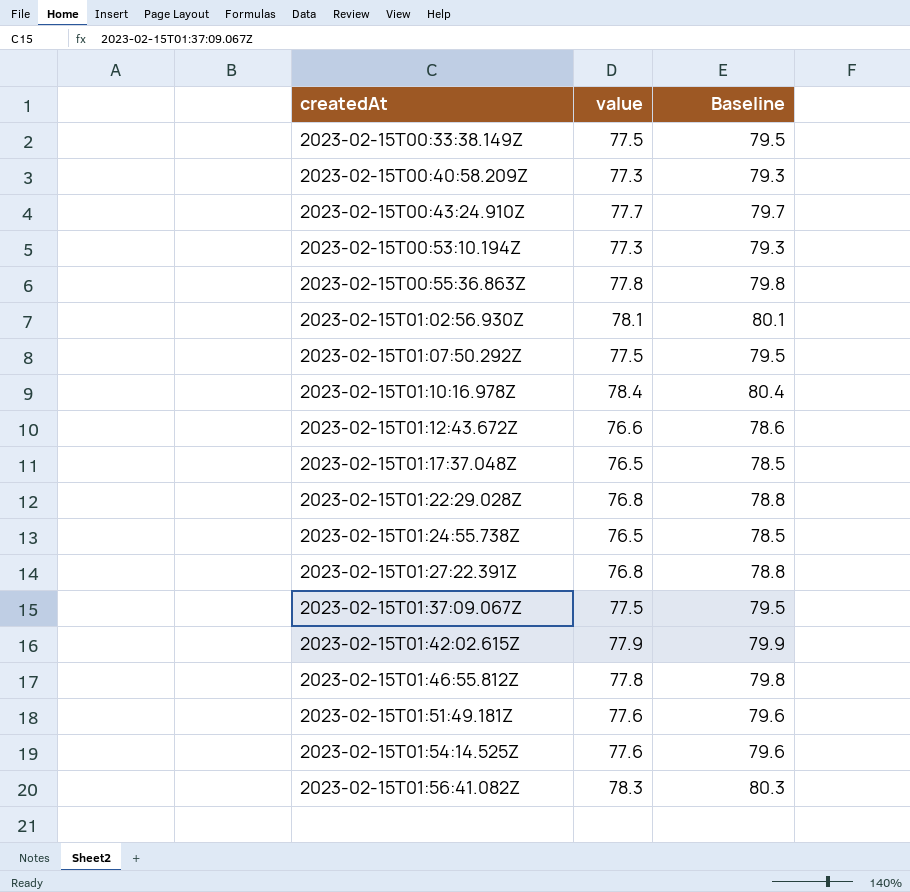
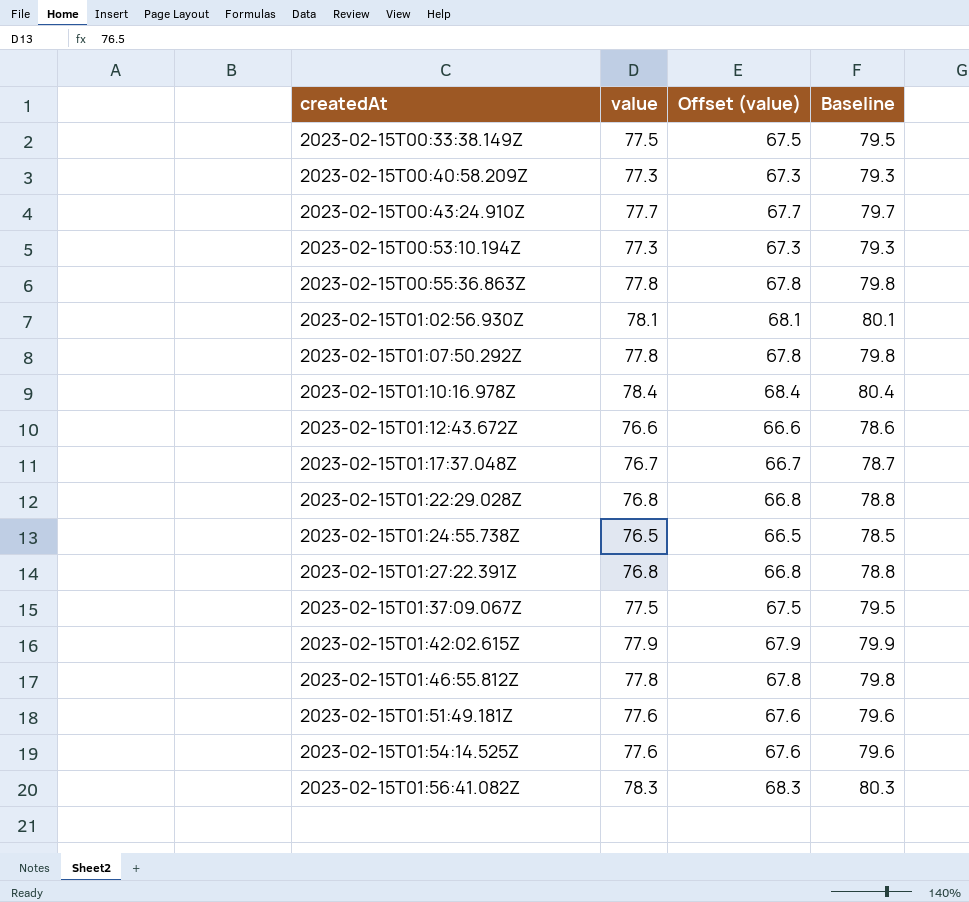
column Offset (value) | formula: none -> [value] - 10
2023-02-15T01:07:50.292Z | value: 77.5 -> 77.8
2023-02-15T01:07:50.292Z | Baseline: 79.5 -> 79.8
2023-02-15T01:17:37.048Z | value: 76.5 -> 76.7
2023-02-15T01:17:37.048Z | Baseline: 78.5 -> 78.7

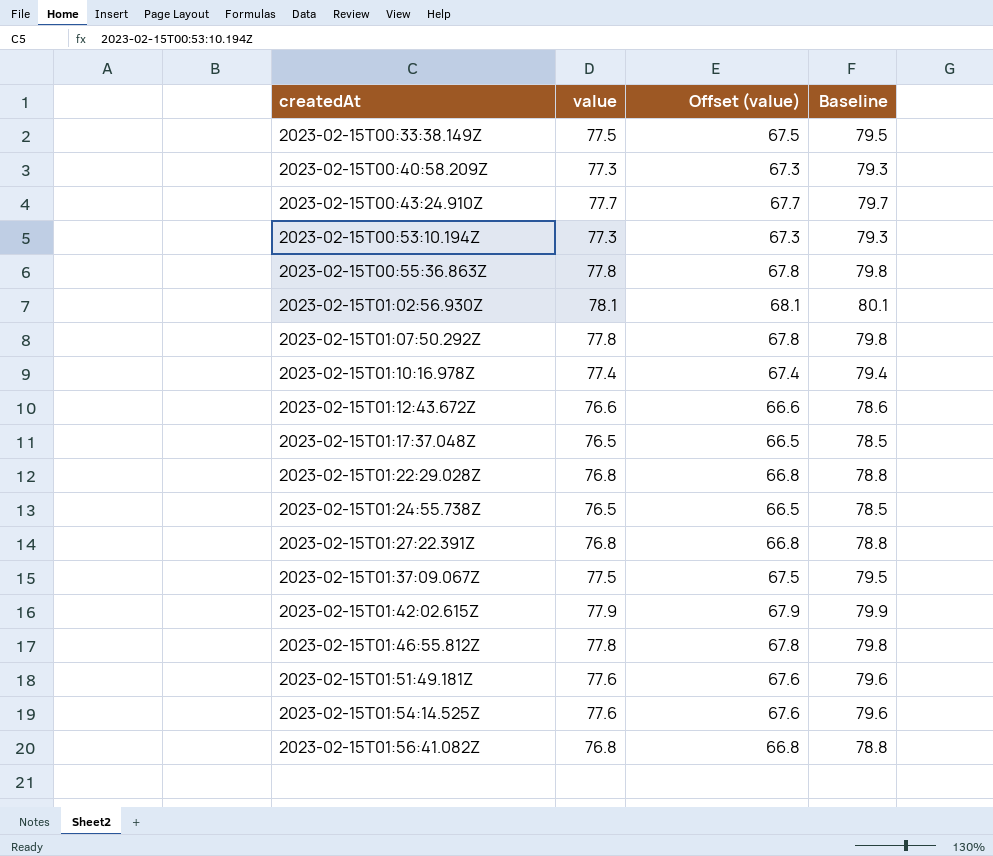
2023-02-15T01:10:16.978Z | value: 78.4 -> 77.4
2023-02-15T01:10:16.978Z | Offset (value): 68.4 -> 67.4
2023-02-15T01:10:16.978Z | Baseline: 80.4 -> 79.4
2023-02-15T01:17:37.048Z | value: 76.7 -> 76.5
2023-02-15T01:17:37.048Z | Offset (value): 66.7 -> 66.5
2023-02-15T01:17:37.048Z | Baseline: 78.7 -> 78.5
2023-02-15T01:56:41.082Z | value: 78.3 -> 76.8
2023-02-15T01:56:41.082Z | Offset (value): 68.3 -> 66.8
2023-02-15T01:56:41.082Z | Baseline: 80.3 -> 78.8

